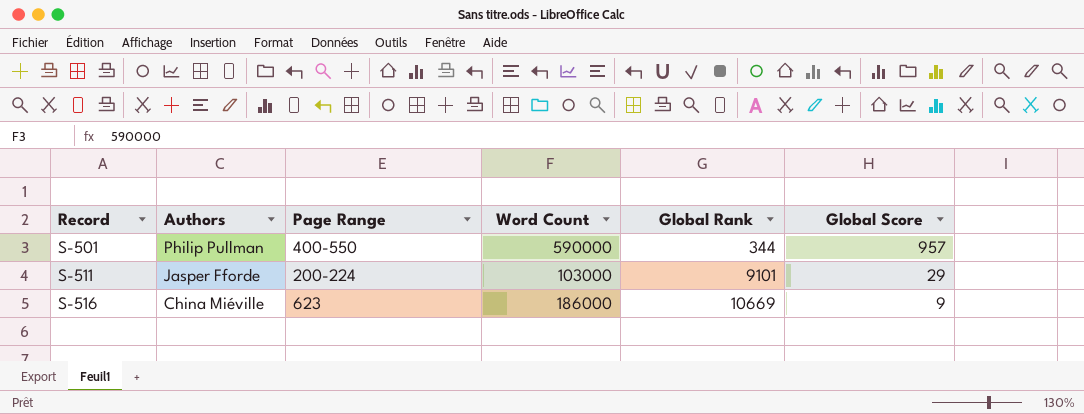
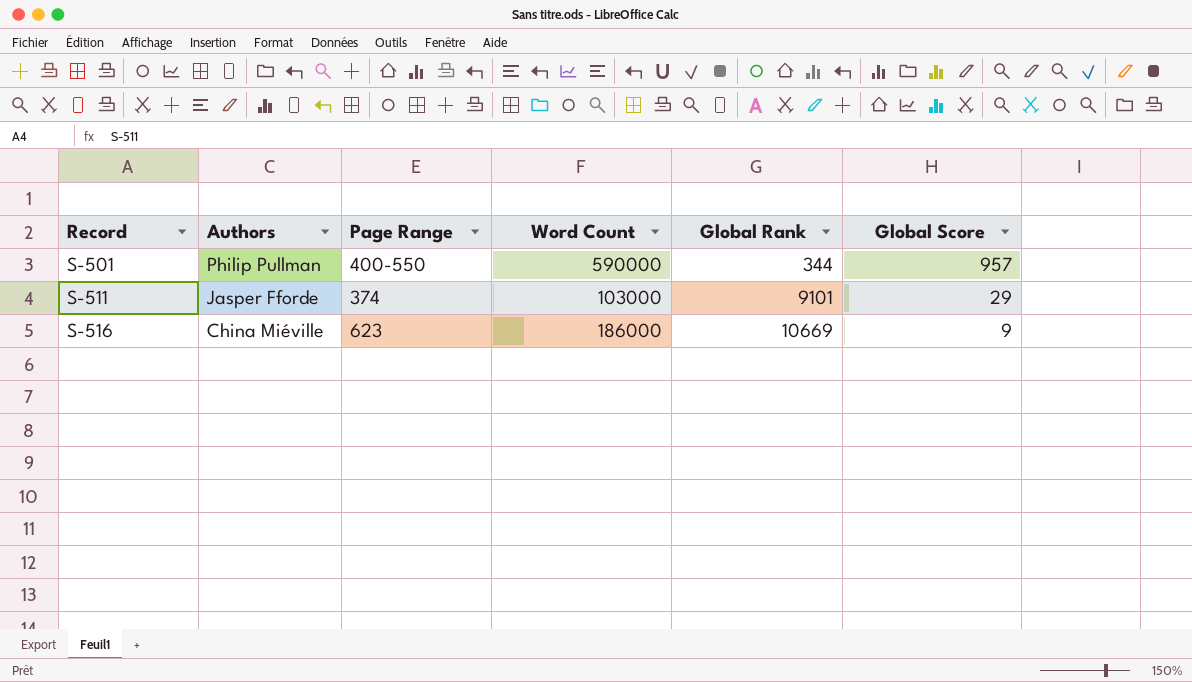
S-511 | Page Range: 200-224 -> 374

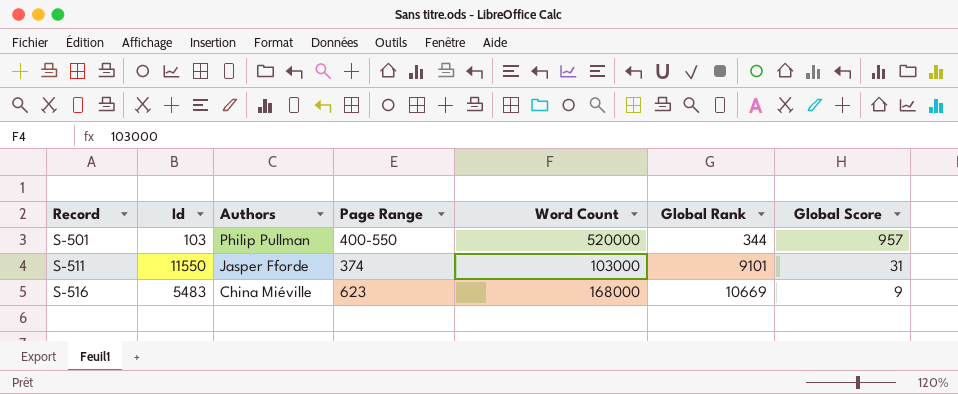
column Id | position: none -> 2
S-501 | Word Count: 590000 -> 520000
S-511 | Global Score: 29 -> 31
S-516 | Word Count: 186000 -> 168000

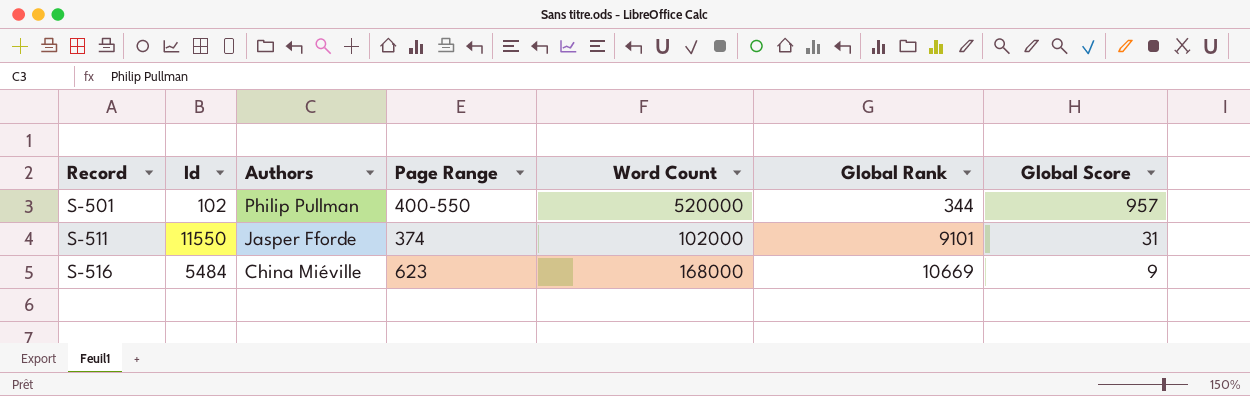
S-501 | Id: 103 -> 102
S-511 | Word Count: 103000 -> 102000
S-516 | Id: 5483 -> 5484

